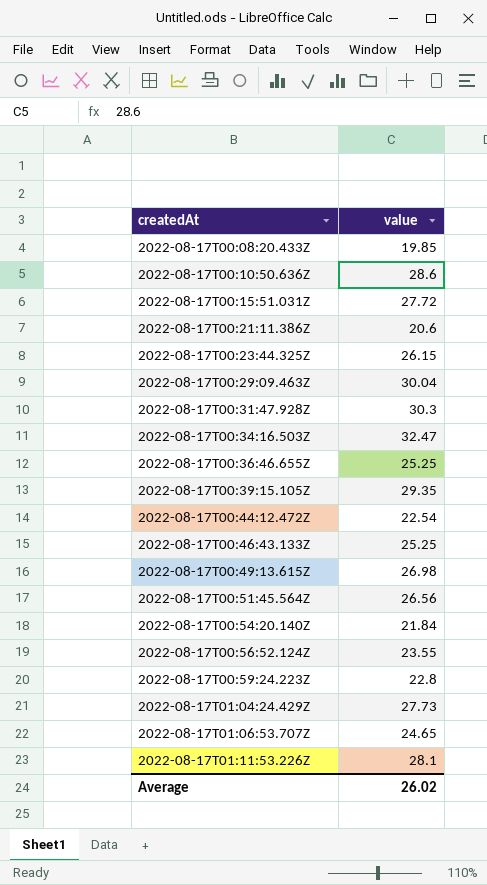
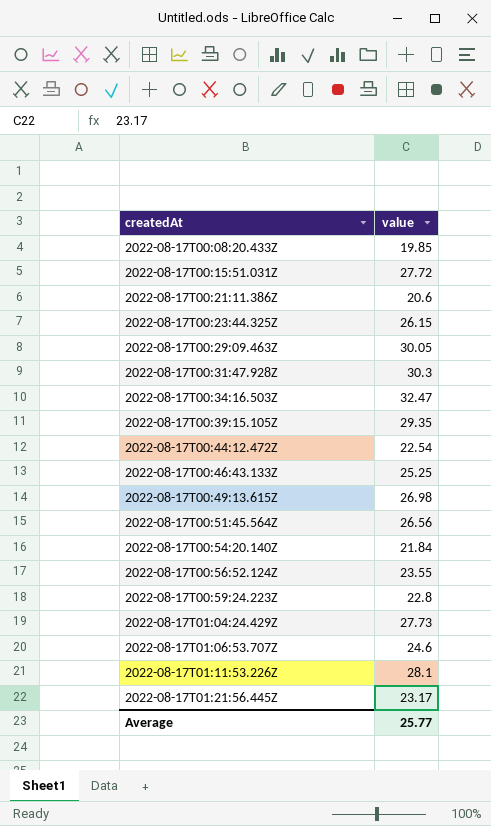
row 2022-08-17T00:10:50.636Z: 28.6 -> none
row 2022-08-17T00:36:46.655Z: 25.25 -> none
2022-08-17T00:29:09.463Z | value: 30.04 -> 30.05
2022-08-17T01:06:53.707Z | value: 24.65 -> 24.6
row 2022-08-17T01:21:56.445Z: none -> 23.17
Average | value: 26.02 -> 25.77

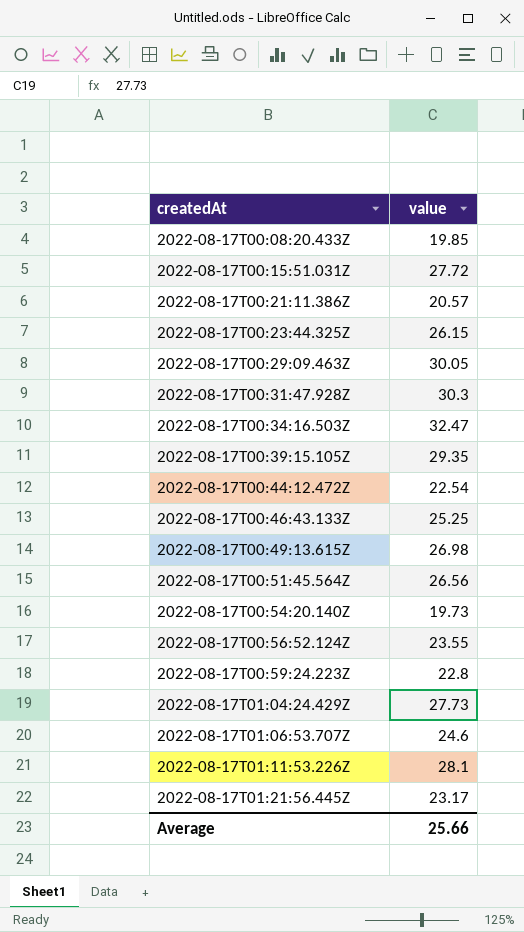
2022-08-17T00:21:11.386Z | value: 20.6 -> 20.57
2022-08-17T00:54:20.140Z | value: 21.84 -> 19.73
Average | value: 25.77 -> 25.66

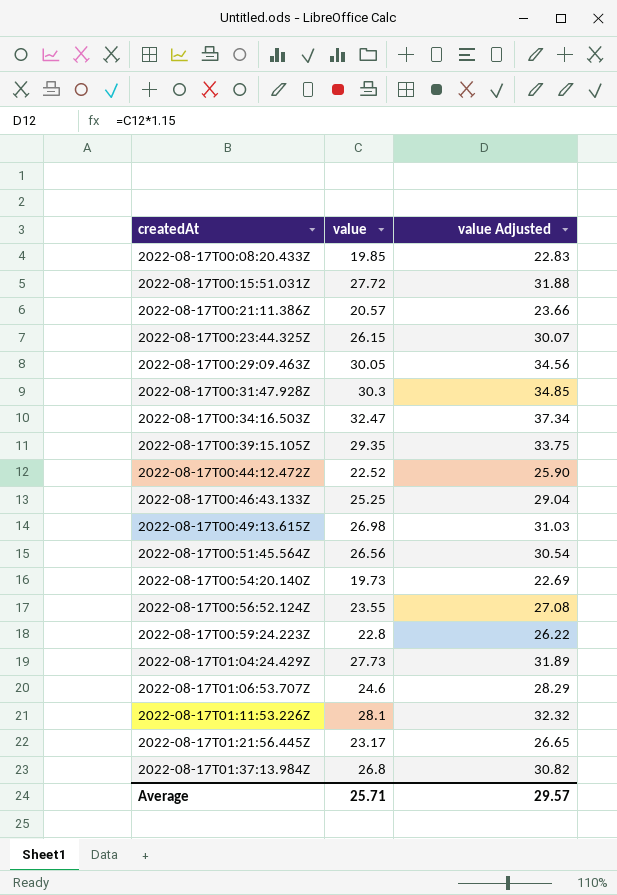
column value Adjusted | formula: none -> [value] * 1.15
2022-08-17T00:44:12.472Z | value: 22.54 -> 22.52
row 2022-08-17T01:37:13.984Z: none -> 26.8 | 30.82
Average | value: 25.66 -> 25.71

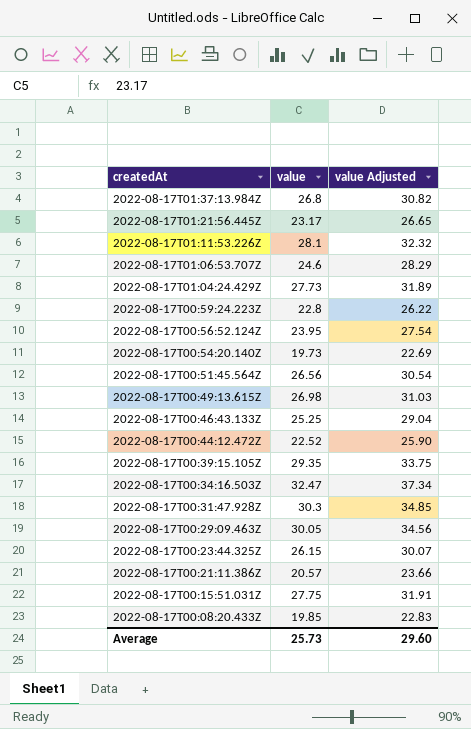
row order: createdAt ascending -> createdAt descending
2022-08-17T00:56:52.124Z | value: 23.55 -> 23.95
2022-08-17T00:56:52.124Z | value Adjusted: 27.08 -> 27.54
2022-08-17T00:15:51.031Z | value: 27.72 -> 27.75
2022-08-17T00:15:51.031Z | value Adjusted: 31.88 -> 31.91
Average | value: 25.71 -> 25.73
Average | value Adjusted: 29.57 -> 29.60

